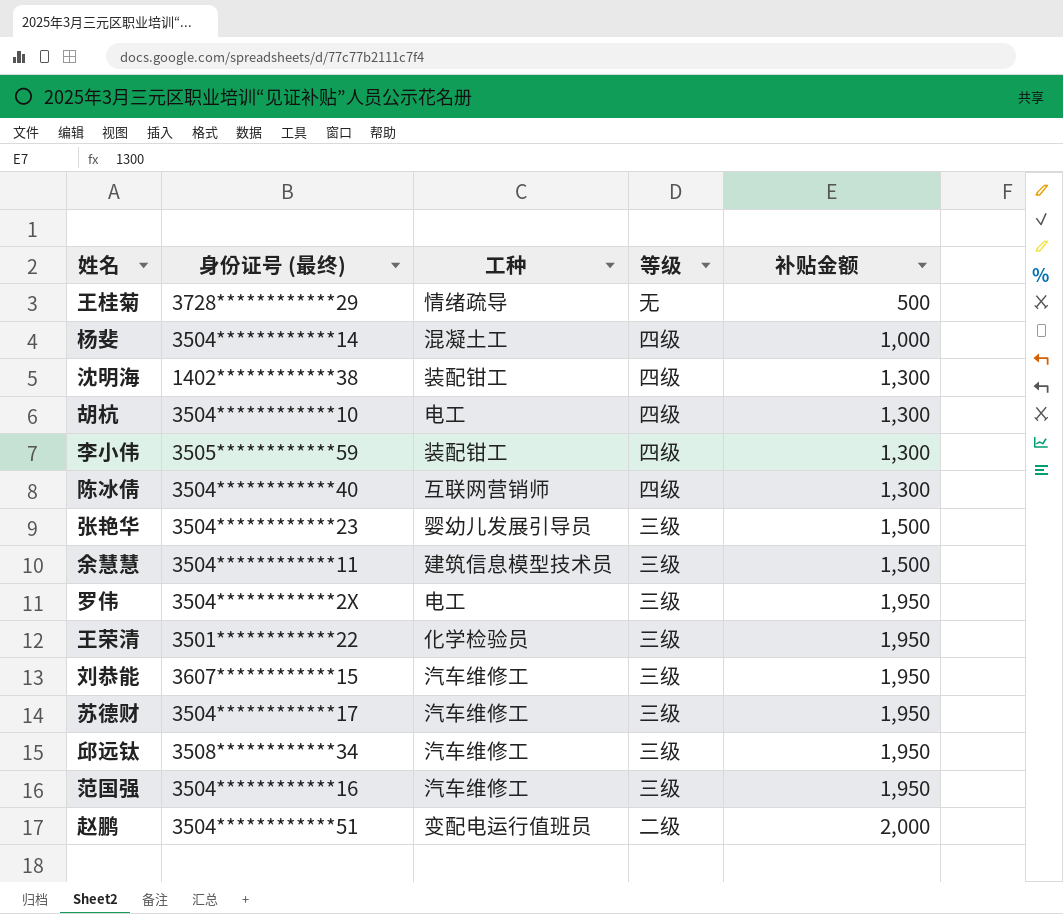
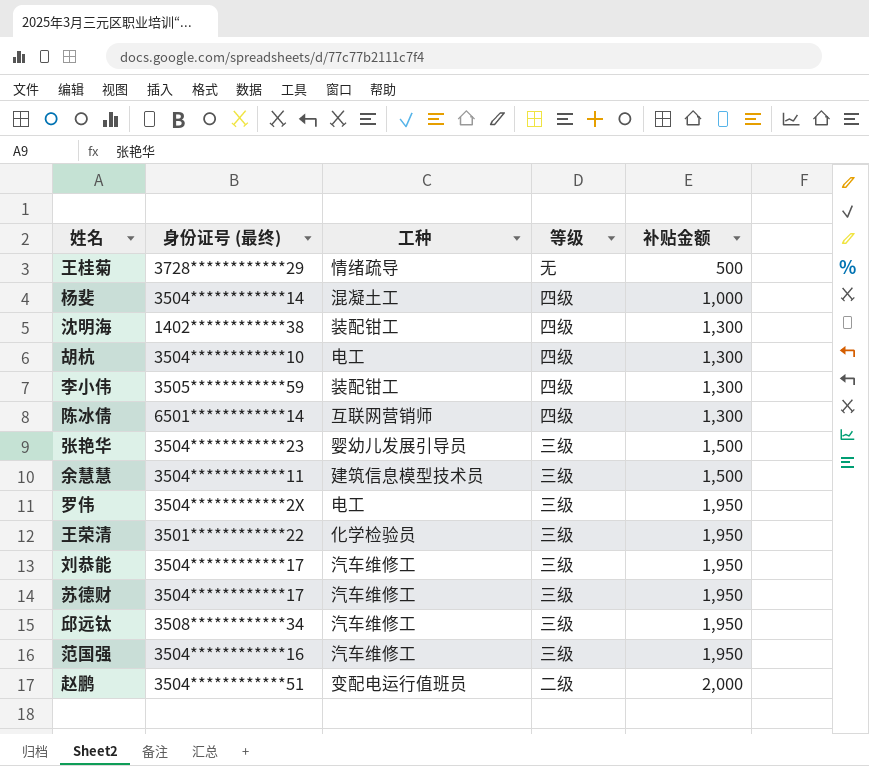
陈冰倩 | 身份证号 (最终): 3504************40 -> 6501************14
刘恭能 | 身份证号 (最终): 3607************15 -> 3504************17

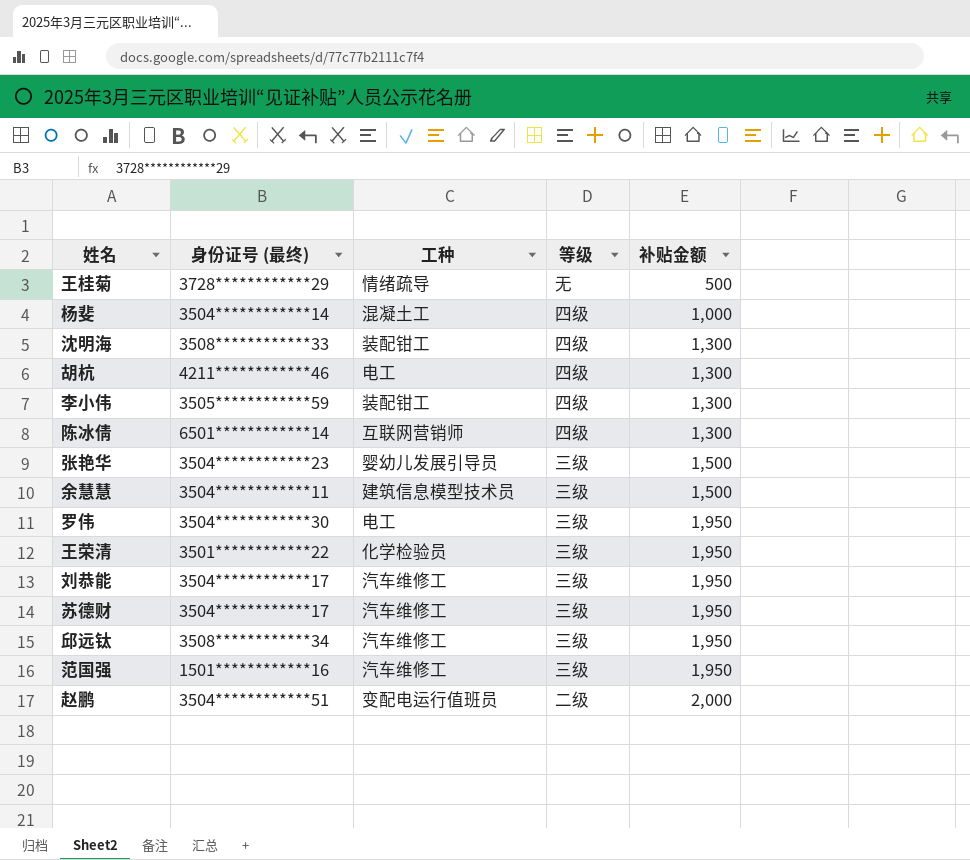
沈明海 | 身份证号 (最终): 1402************38 -> 3508************33
胡杭 | 身份证号 (最终): 3504************10 -> 4211************46
罗伟 | 身份证号 (最终): 3504************2X -> 3504************30
范国强 | 身份证号 (最终): 3504************16 -> 1501************16

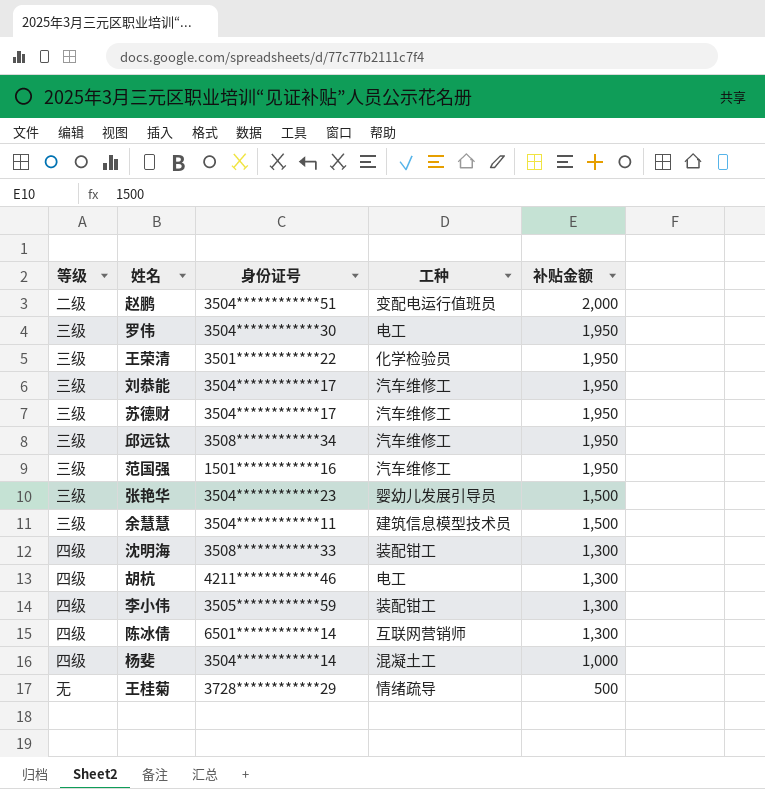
row order: 补贴金额 ascending -> 补贴金额 descending
column 等级 | position: 4 -> 1
column name: 身份证号 (最终) -> 身份证号

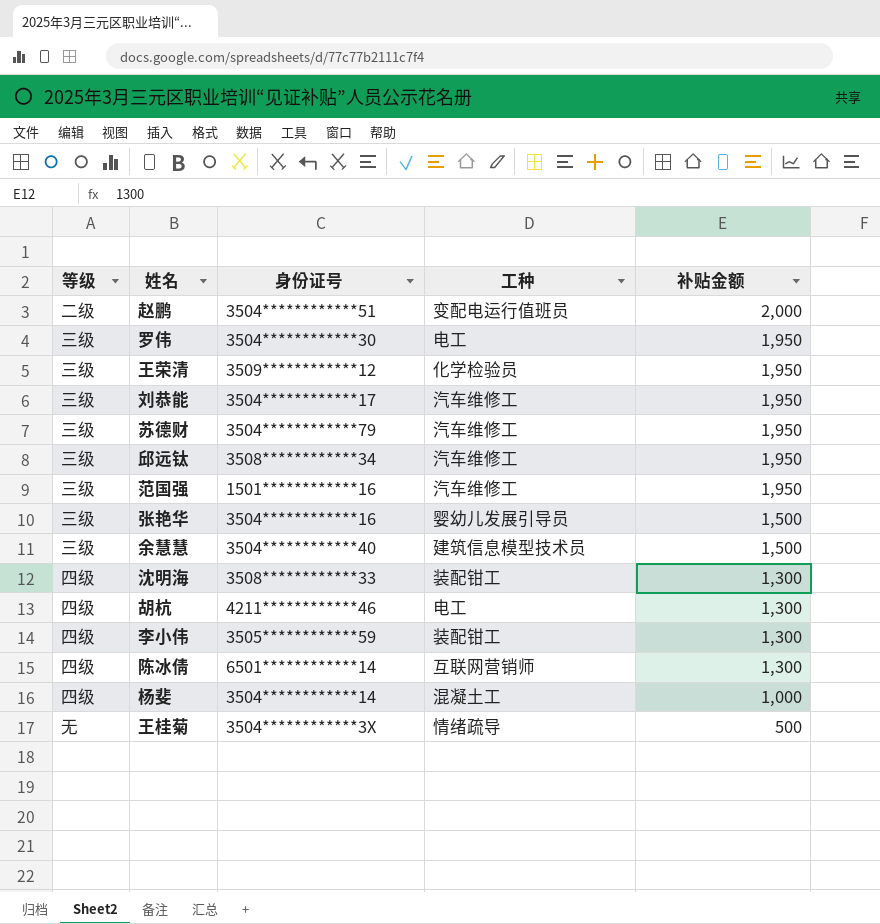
王荣清 | 身份证号: 3501************22 -> 3509************12
苏德财 | 身份证号: 3504************17 -> 3504************79
张艳华 | 身份证号: 3504************23 -> 3504************16
余慧慧 | 身份证号: 3504************11 -> 3504************40
王桂菊 | 身份证号: 3728************29 -> 3504************3X

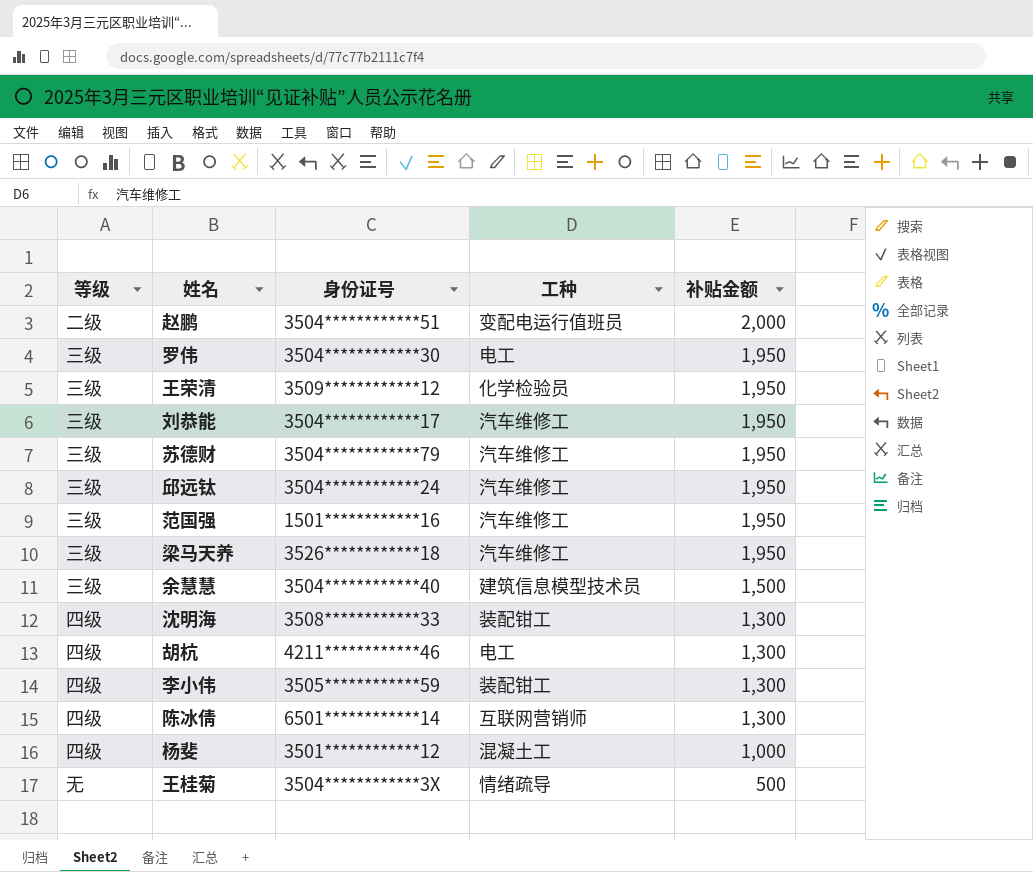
row 张艳华: 三级 | 3504************16 | 婴幼儿发展引导员 | 1,500 -> none
邱远钛 | 身份证号: 3508************34 -> 3504************24
row 梁马天养: none -> 三级 | 3526************18 | 汽车维修工 | 1,950
杨斐 | 身份证号: 3504************14 -> 3501************12

